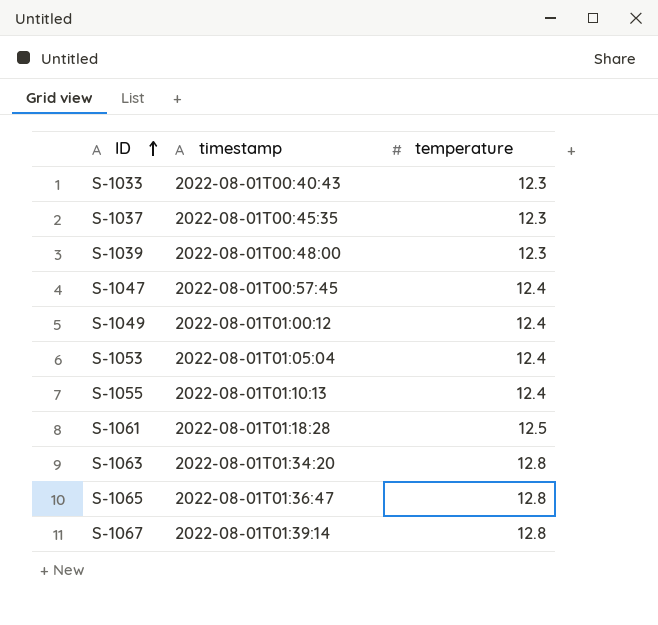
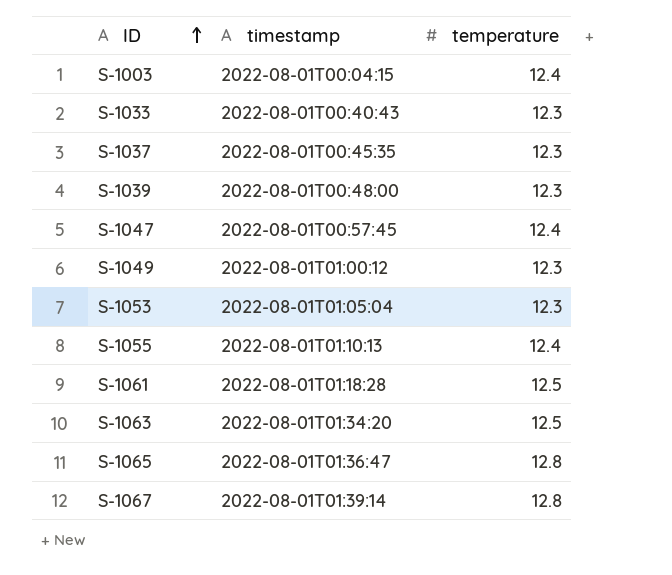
row S-1003: none -> 2022-08-01T00:04:15 | 12.4
S-1049 | temperature: 12.4 -> 12.3
S-1053 | temperature: 12.4 -> 12.3
S-1063 | temperature: 12.8 -> 12.5

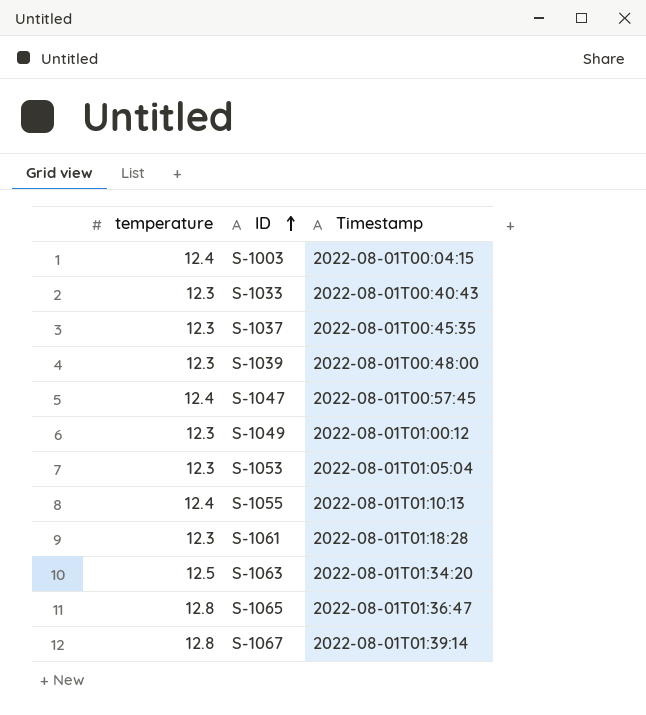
column temperature | position: 3 -> 1
column name: timestamp -> Timestamp
S-1061 | temperature: 12.5 -> 12.3

